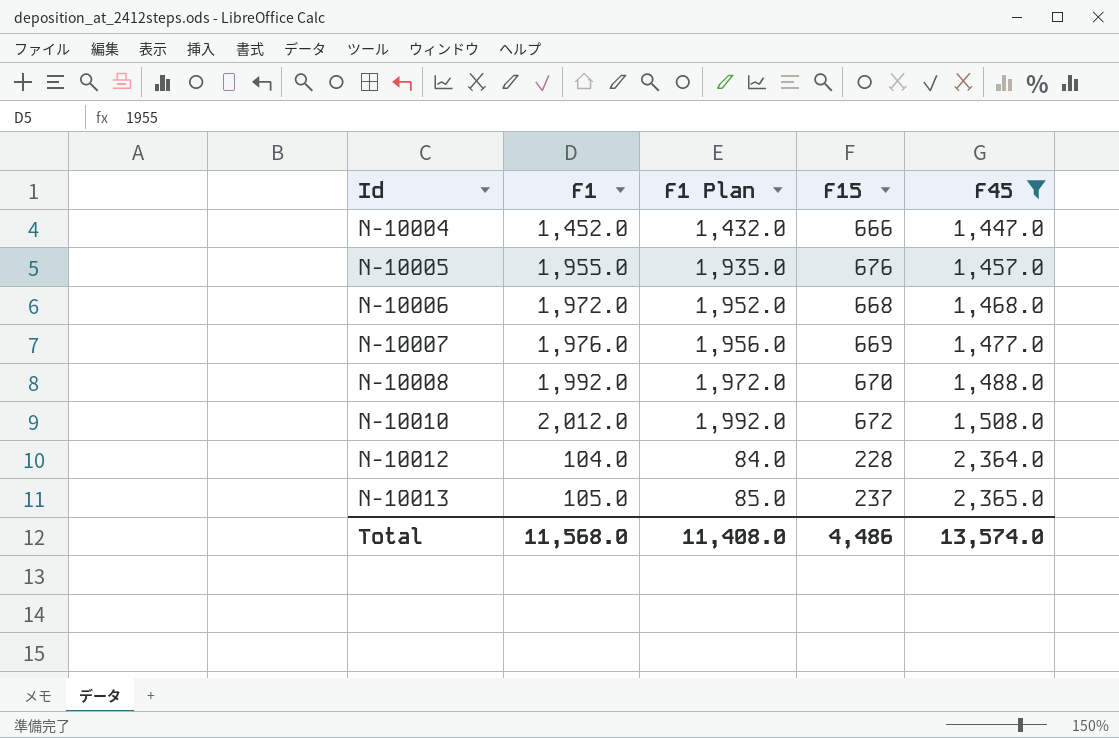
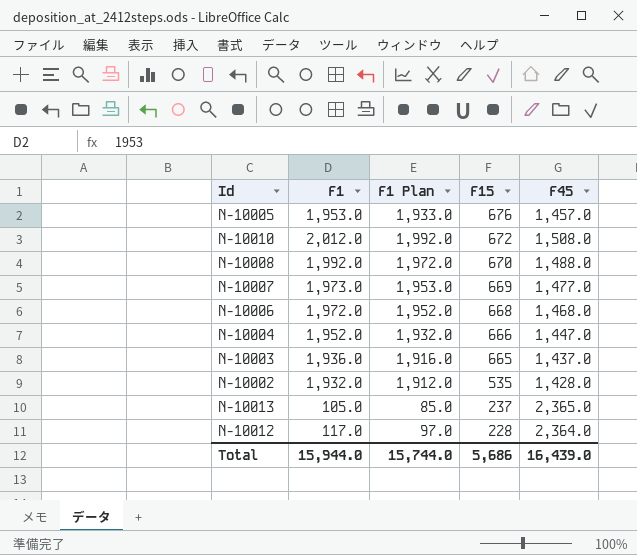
filter: F45 >= 1,447.0 -> none
row order: Id ascending -> F15 descending
N-10005 | F1: 1,955.0 -> 1,953.0
N-10005 | F1 Plan: 1,935.0 -> 1,933.0
N-10007 | F1: 1,976.0 -> 1,973.0
N-10007 | F1 Plan: 1,956.0 -> 1,953.0
N-10004 | F1: 1,452.0 -> 1,952.0
N-10004 | F1 Plan: 1,432.0 -> 1,932.0
N-10012 | F1: 104.0 -> 117.0
N-10012 | F1 Plan: 84.0 -> 97.0
Total | F1: 11,568.0 -> 15,944.0
Total | F1 Plan: 11,408.0 -> 15,744.0
Total | F15: 4,486 -> 5,686
Total | F45: 13,574.0 -> 16,439.0

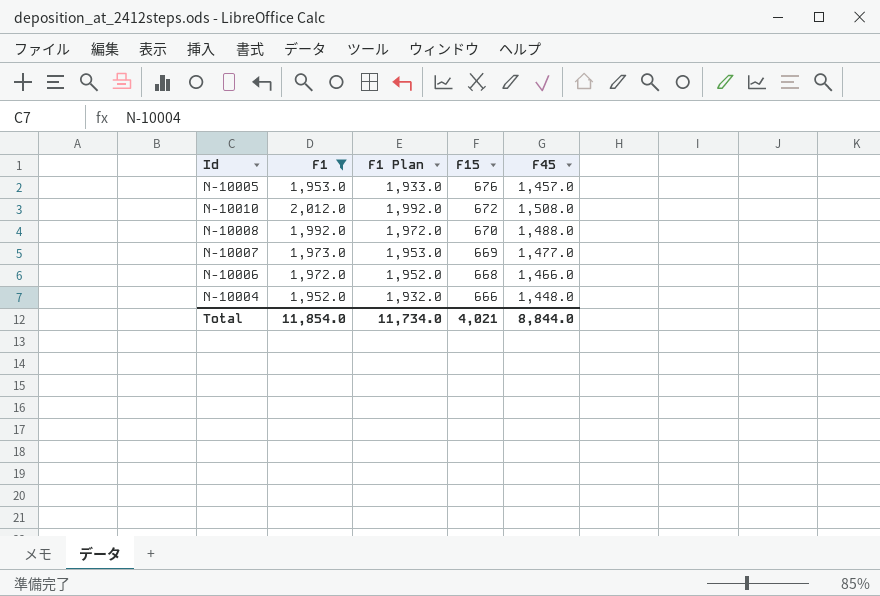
filter: none -> F1 >= 1,952.0
N-10006 | F45: 1,468.0 -> 1,466.0
N-10004 | F45: 1,447.0 -> 1,448.0
Total | F1: 15,944.0 -> 11,854.0
Total | F1 Plan: 15,744.0 -> 11,734.0
Total | F15: 5,686 -> 4,021
Total | F45: 16,439.0 -> 8,844.0

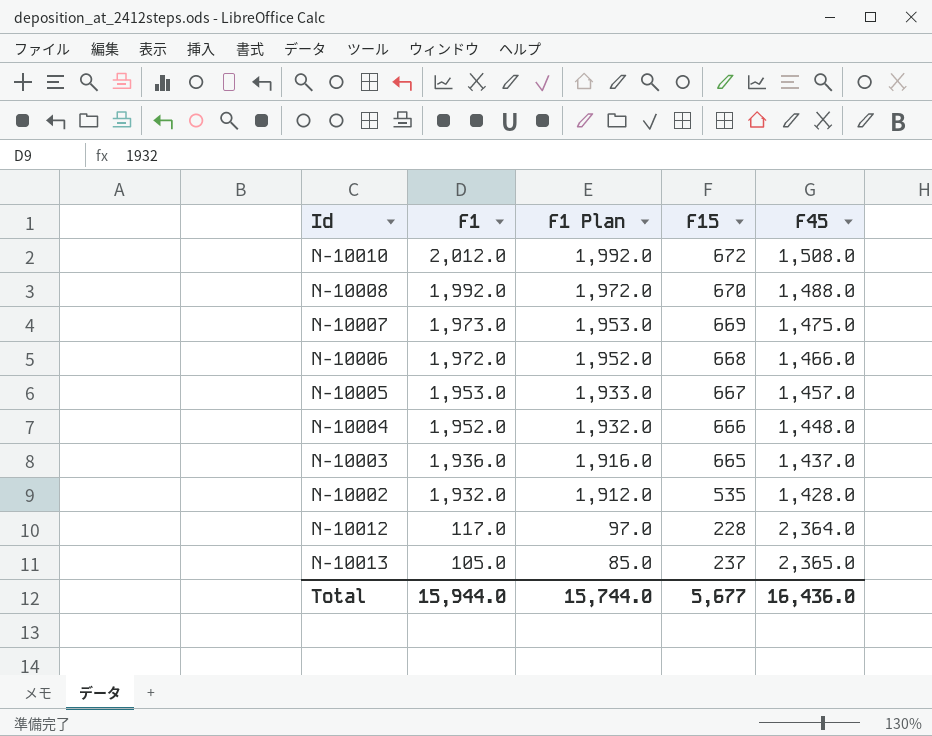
filter: F1 >= 1,952.0 -> none
row order: F15 descending -> F1 descending
N-10007 | F45: 1,477.0 -> 1,475.0
N-10005 | F15: 676 -> 667
Total | F1: 11,854.0 -> 15,944.0
Total | F1 Plan: 11,734.0 -> 15,744.0
Total | F15: 4,021 -> 5,677
Total | F45: 8,844.0 -> 16,436.0

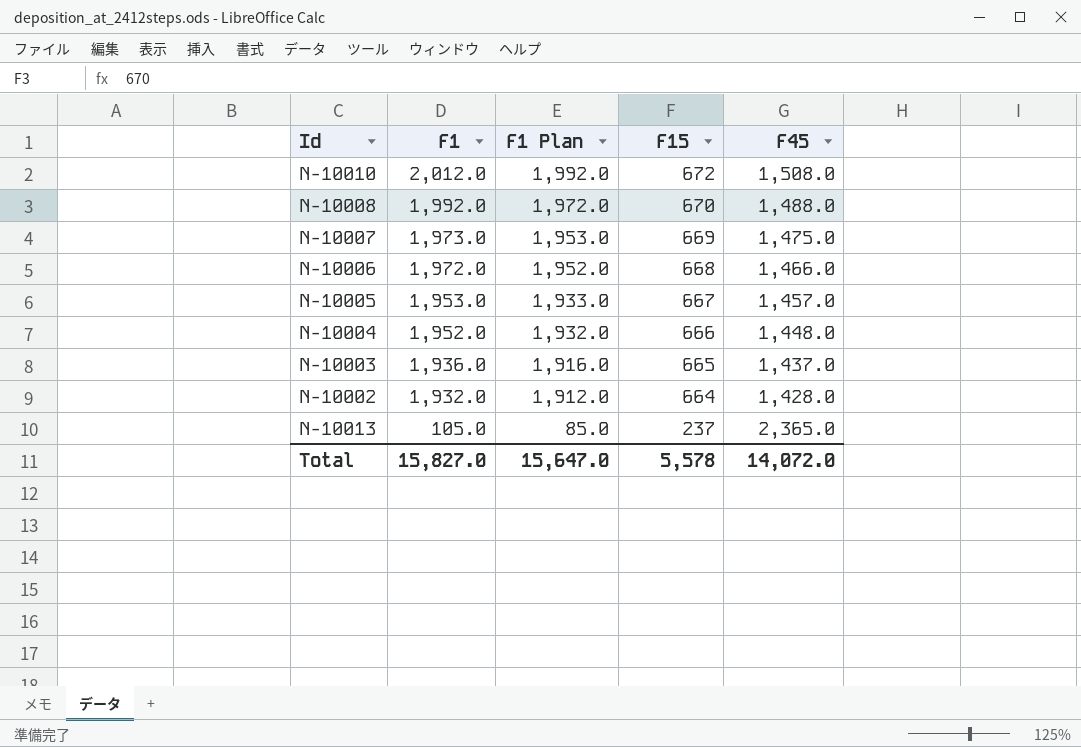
row N-10012: 117.0 | 97.0 | 228 | 2,364.0 -> none
N-10002 | F15: 535 -> 664
Total | F1: 15,944.0 -> 15,827.0
Total | F1 Plan: 15,744.0 -> 15,647.0
Total | F15: 5,677 -> 5,578
Total | F45: 16,436.0 -> 14,072.0

